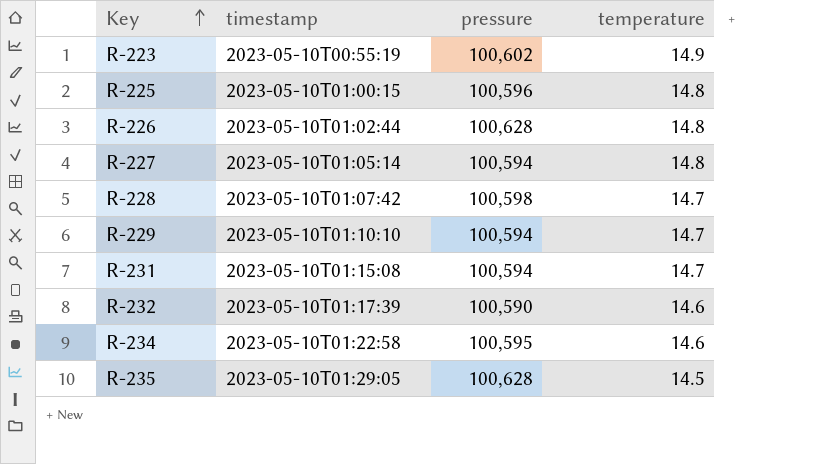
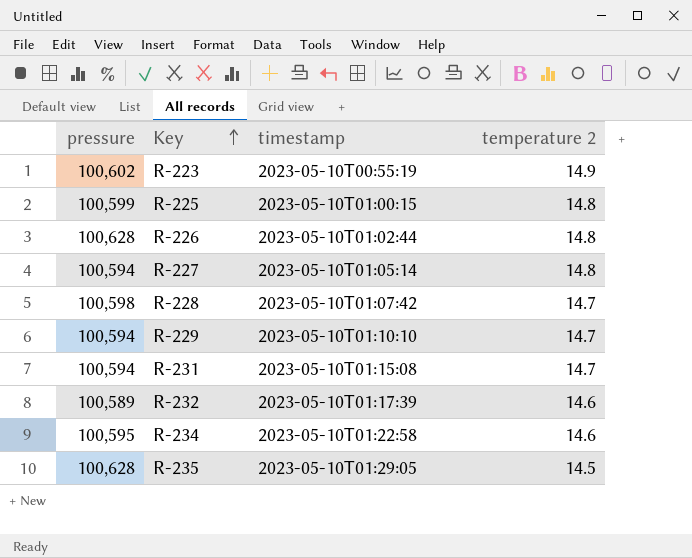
column pressure | position: 3 -> 1
column name: temperature -> temperature 2
R-225 | pressure: 100,596 -> 100,599
R-232 | pressure: 100,590 -> 100,589

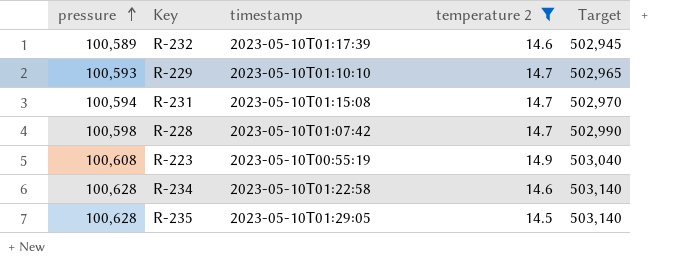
filter: none -> temperature 2 != 14.8
row order: Key ascending -> pressure ascending
column Target | formula: none -> [pressure] * 5
R-229 | pressure: 100,594 -> 100,593
R-223 | pressure: 100,602 -> 100,608
R-234 | pressure: 100,595 -> 100,628

